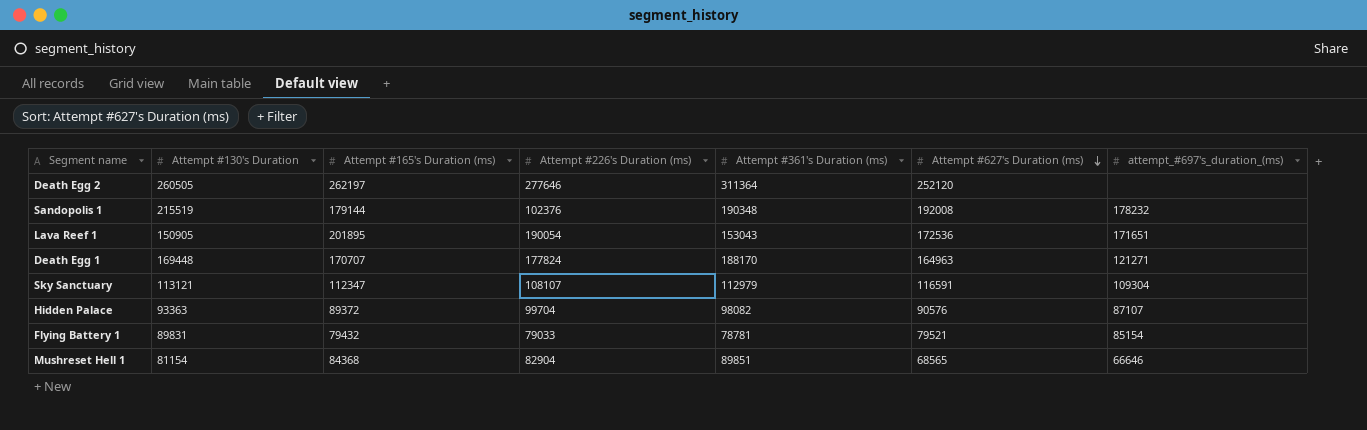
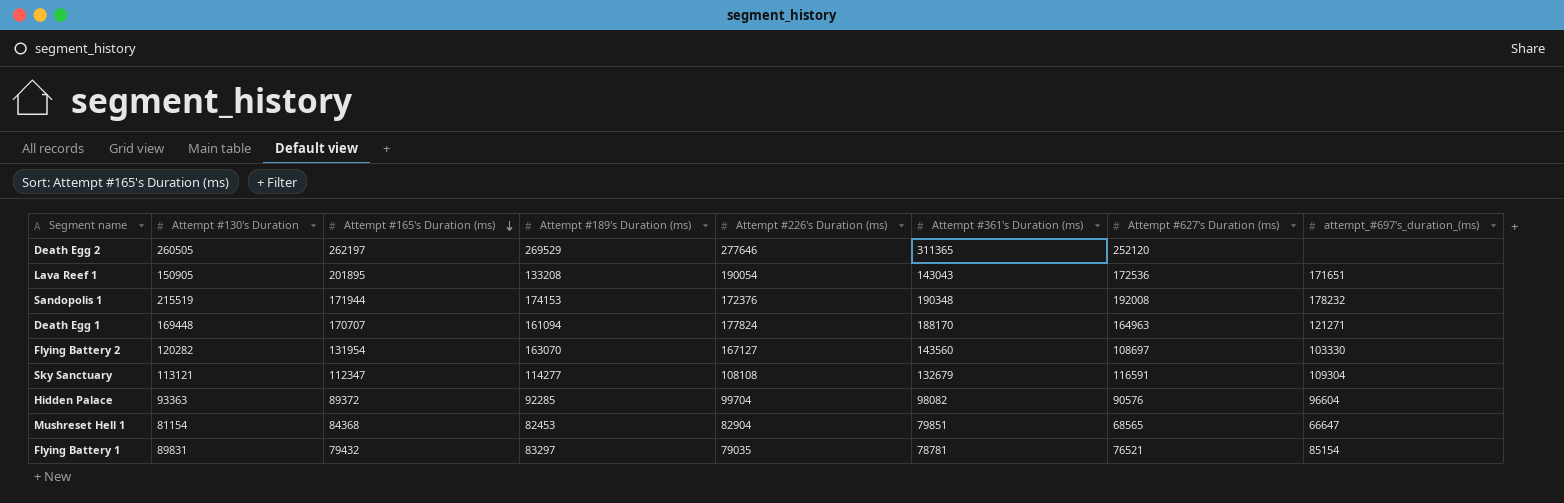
row order: Attempt #627's Duration (ms) descending -> Attempt #165's Duration (ms) descending
column Attempt #189's Duration (ms) | position: none -> 4
Death Egg 2 | Attempt #361's Duration (ms): 311364 -> 311365
Lava Reef 1 | Attempt #361's Duration (ms): 153043 -> 143043
Sandopolis 1 | Attempt #165's Duration (ms): 179144 -> 171944
Sandopolis 1 | Attempt #226's Duration (ms): 102376 -> 172376
row Flying Battery 2: none -> 120282 | 131954 | 163070 | 167127 | 143560 | 108697 | 103330
Sky Sanctuary | Attempt #226's Duration (ms): 108107 -> 108108
Sky Sanctuary | Attempt #361's Duration (ms): 112979 -> 132679
Hidden Palace | attempt_#697's_duration_(ms): 87107 -> 96604
Mushreset Hell 1 | Attempt #361's Duration (ms): 89851 -> 79851
Mushreset Hell 1 | attempt_#697's_duration_(ms): 66646 -> 66647
Flying Battery 1 | Attempt #226's Duration (ms): 79033 -> 79035
Flying Battery 1 | Attempt #627's Duration (ms): 79521 -> 76521

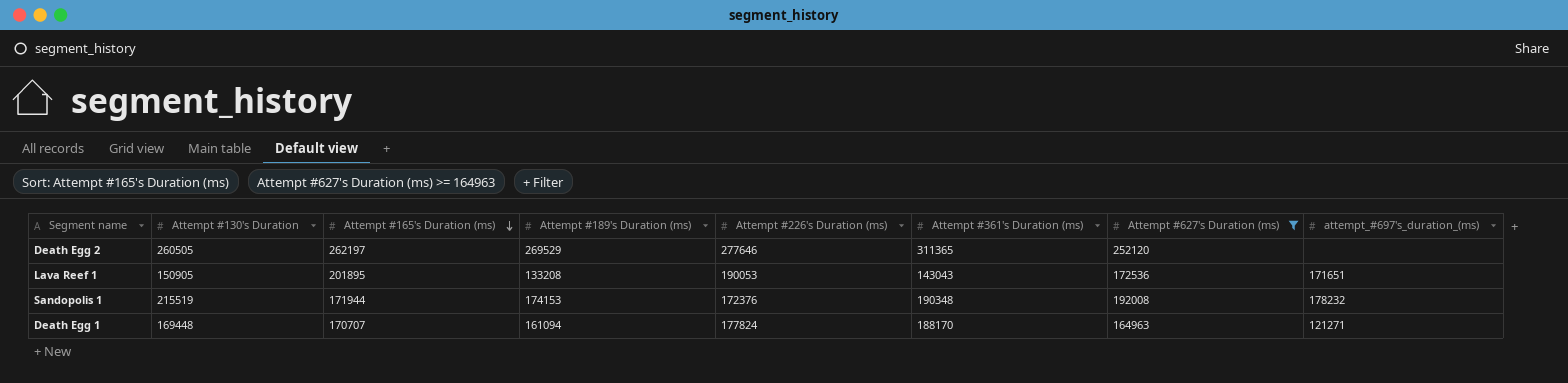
filter: none -> Attempt #627's Duration (ms) >= 164963
Lava Reef 1 | Attempt #226's Duration (ms): 190054 -> 190053

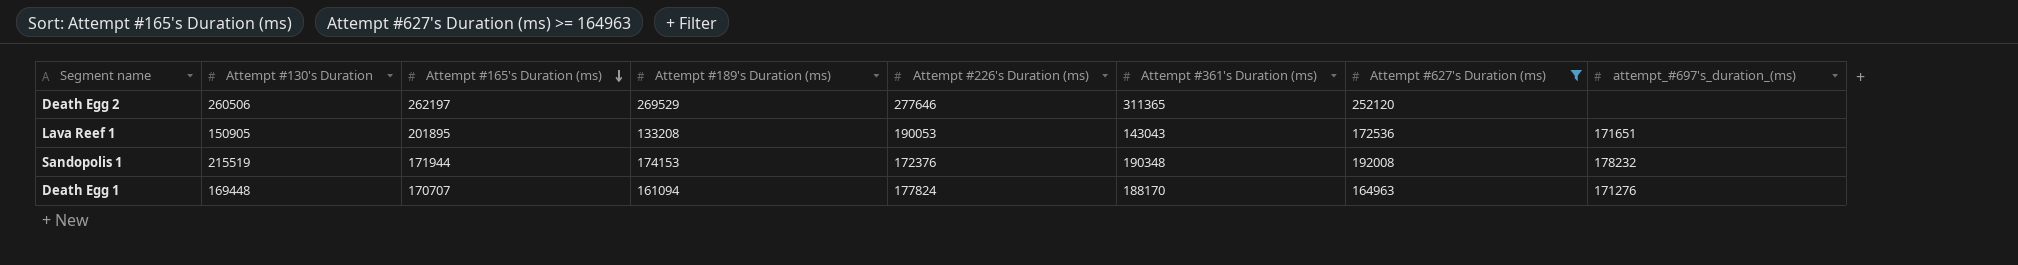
Death Egg 2 | Attempt #130's Duration: 260505 -> 260506
Death Egg 1 | attempt_#697's_duration_(ms): 121271 -> 171276

